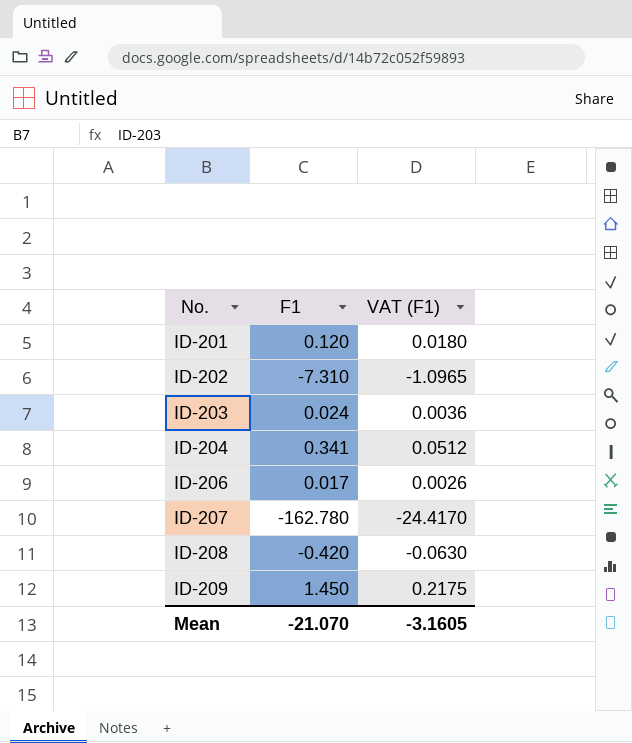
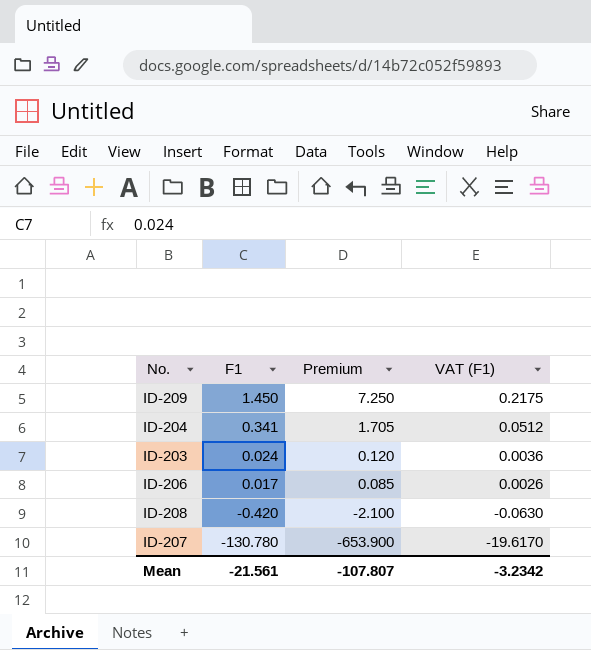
row order: No. ascending -> F1 descending
column Premium | formula: none -> [F1] * 5
row ID-201: 0.120 | 0.0180 -> none
row ID-202: -7.310 | -1.0965 -> none
ID-207 | F1: -162.780 -> -130.780
ID-207 | VAT (F1): -24.4170 -> -19.6170
Mean | F1: -21.070 -> -21.561
Mean | VAT (F1): -3.1605 -> -3.2342

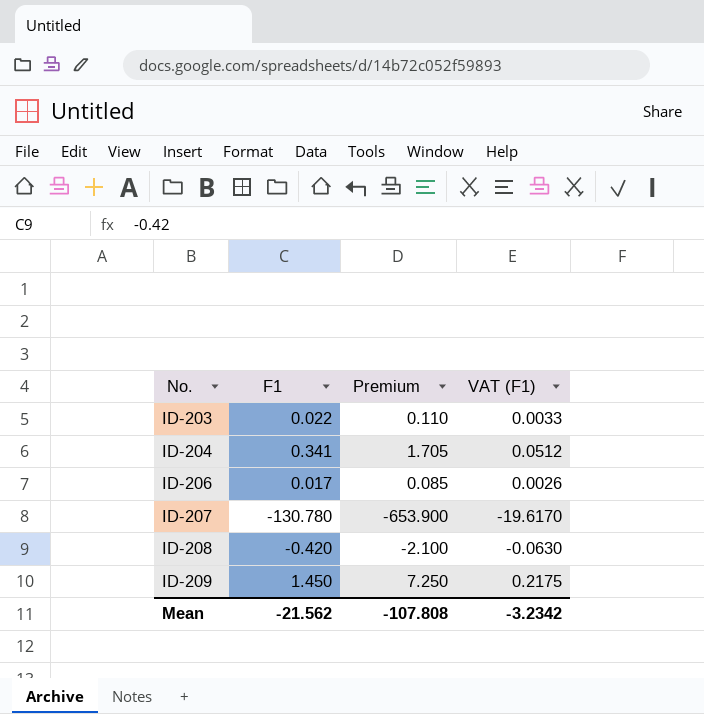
row order: F1 descending -> No. ascending
ID-203 | F1: 0.024 -> 0.022
ID-203 | Premium: 0.120 -> 0.110
ID-203 | VAT (F1): 0.0036 -> 0.0033
Mean | F1: -21.561 -> -21.562
Mean | Premium: -107.807 -> -107.808

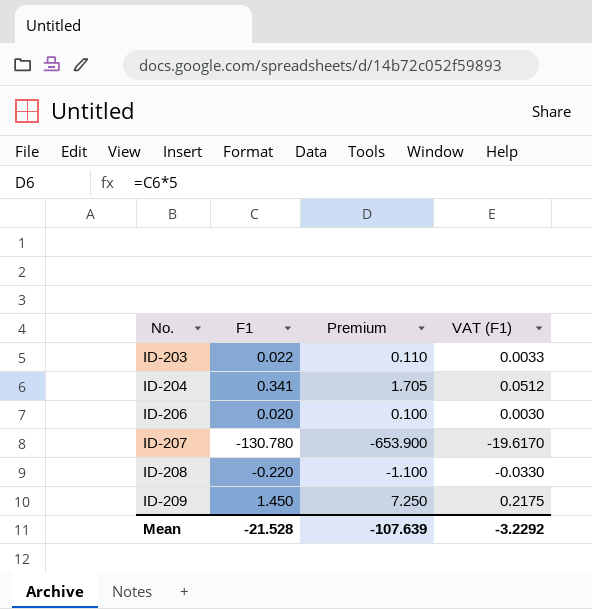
ID-206 | F1: 0.017 -> 0.020
ID-206 | Premium: 0.085 -> 0.100
ID-206 | VAT (F1): 0.0026 -> 0.0030
ID-208 | F1: -0.420 -> -0.220
ID-208 | Premium: -2.100 -> -1.100
ID-208 | VAT (F1): -0.0630 -> -0.0330
Mean | F1: -21.562 -> -21.528
Mean | Premium: -107.808 -> -107.639
Mean | VAT (F1): -3.2342 -> -3.2292

